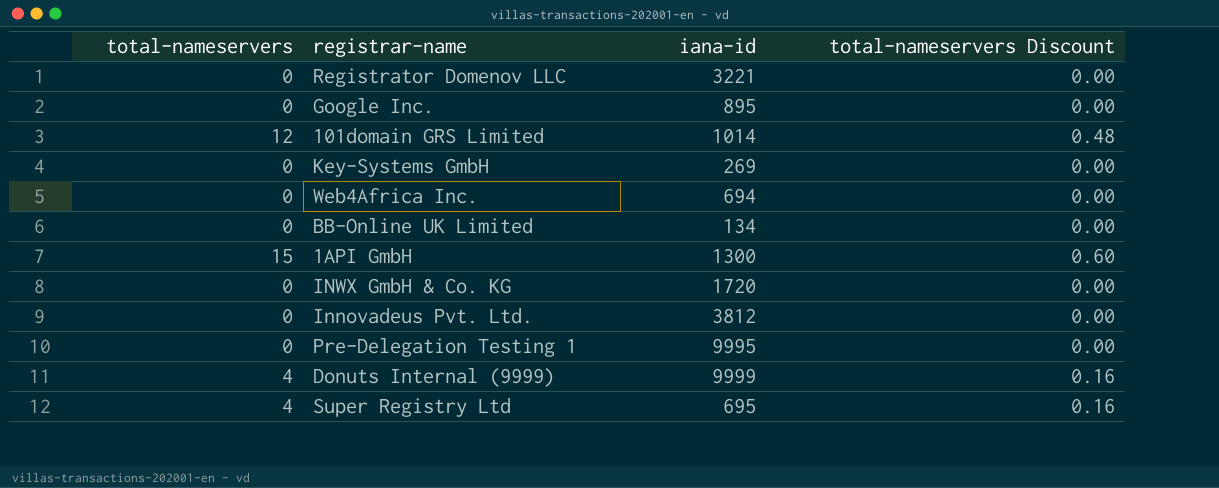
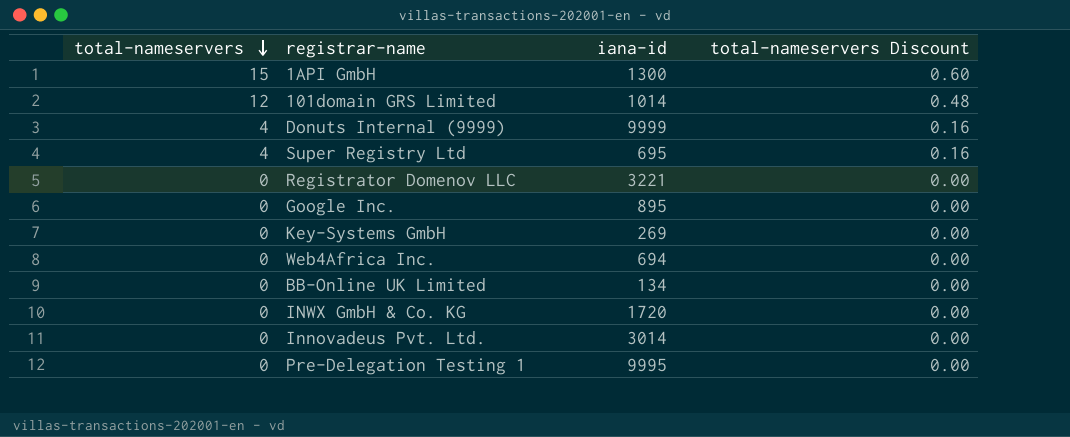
row order: none -> total-nameservers descending
Innovadeus Pvt. Ltd. | iana-id: 3812 -> 3014

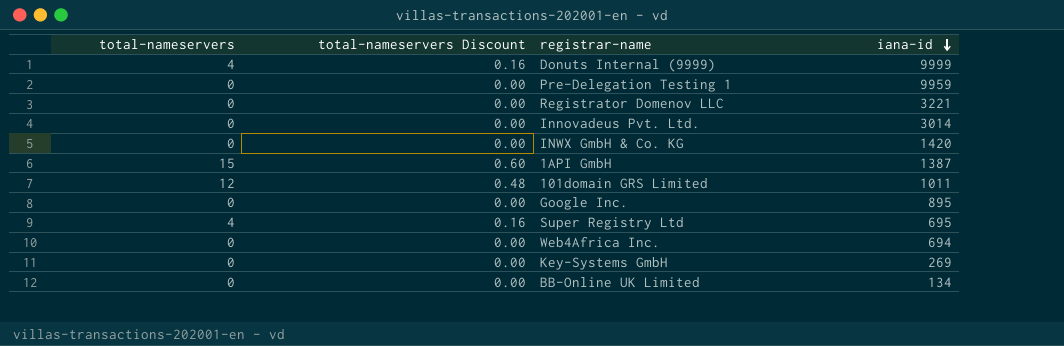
row order: total-nameservers descending -> iana-id descending
column total-nameservers Discount | position: 4 -> 2
Pre-Delegation Testing 1 | iana-id: 9995 -> 9959
INWX GmbH & Co. KG | iana-id: 1720 -> 1420
1API GmbH | iana-id: 1300 -> 1387
101domain GRS Limited | iana-id: 1014 -> 1011

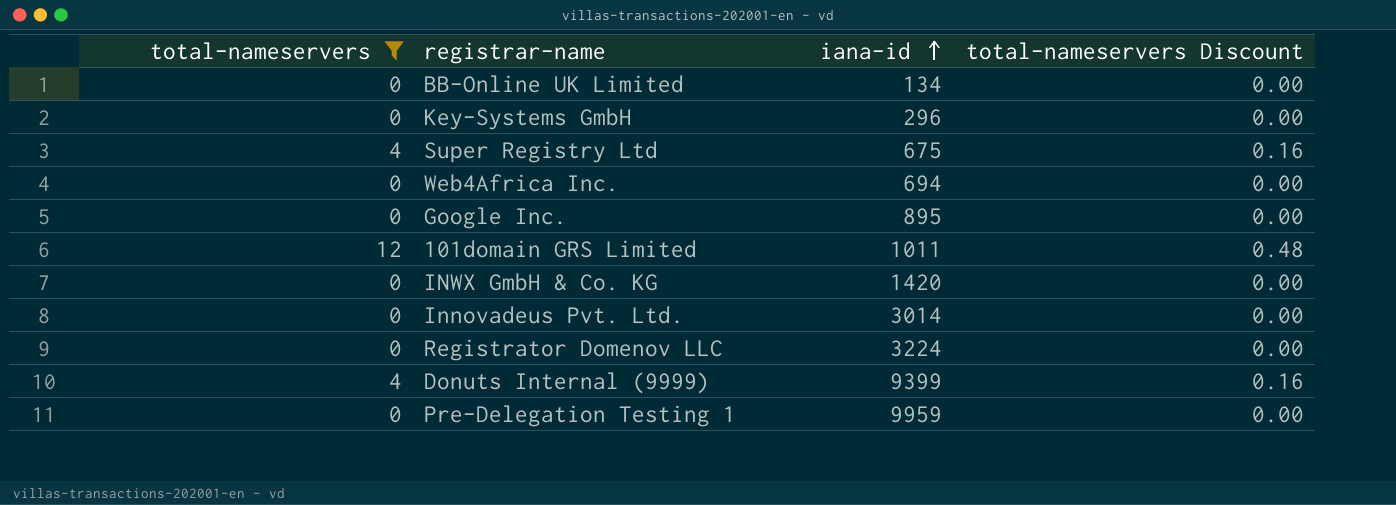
filter: none -> total-nameservers != 15
row order: iana-id descending -> iana-id ascending
column total-nameservers Discount | position: 2 -> 4
Key-Systems GmbH | iana-id: 269 -> 296
Super Registry Ltd | iana-id: 695 -> 675
Registrator Domenov LLC | iana-id: 3221 -> 3224
Donuts Internal (9999) | iana-id: 9999 -> 9399

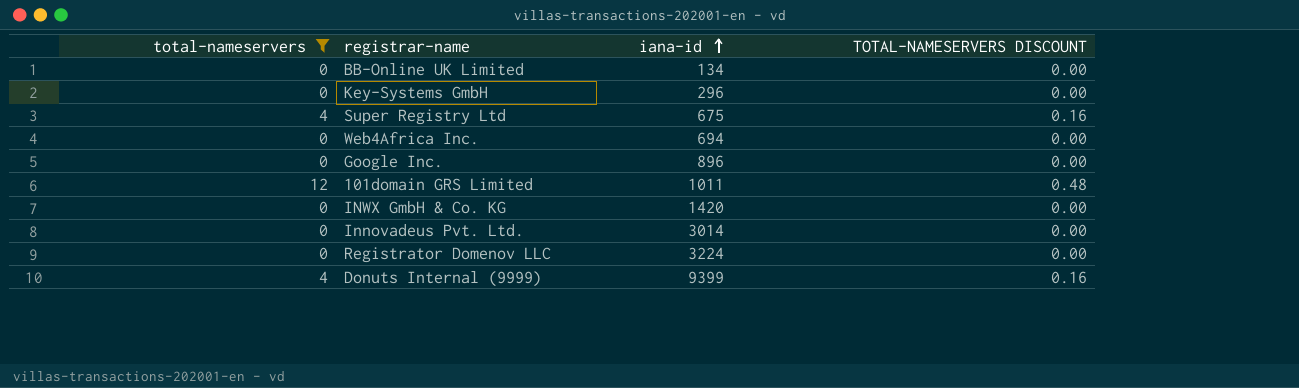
column name: total-nameservers Discount -> TOTAL-NAMESERVERS DISCOUNT
row Pre-Delegation Testing 1: 0 | 9959 | 0.00 -> none
Google Inc. | iana-id: 895 -> 896

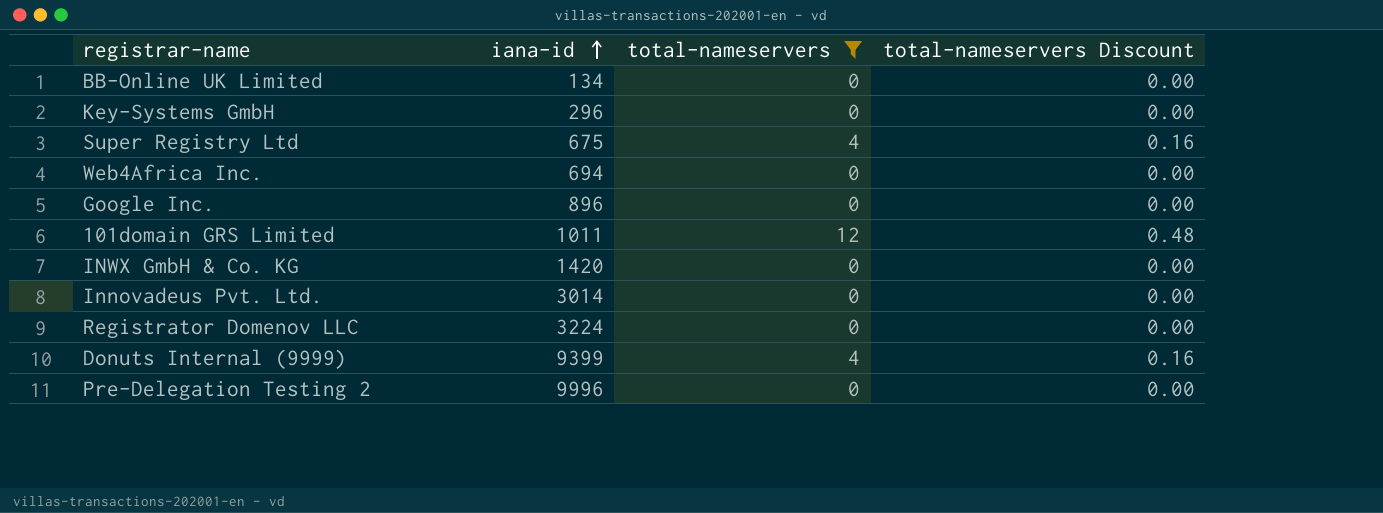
column total-nameservers | position: 1 -> 3
column name: TOTAL-NAMESERVERS DISCOUNT -> total-nameservers Discount
row Pre-Delegation Testing 2: none -> 9996 | 0 | 0.00

